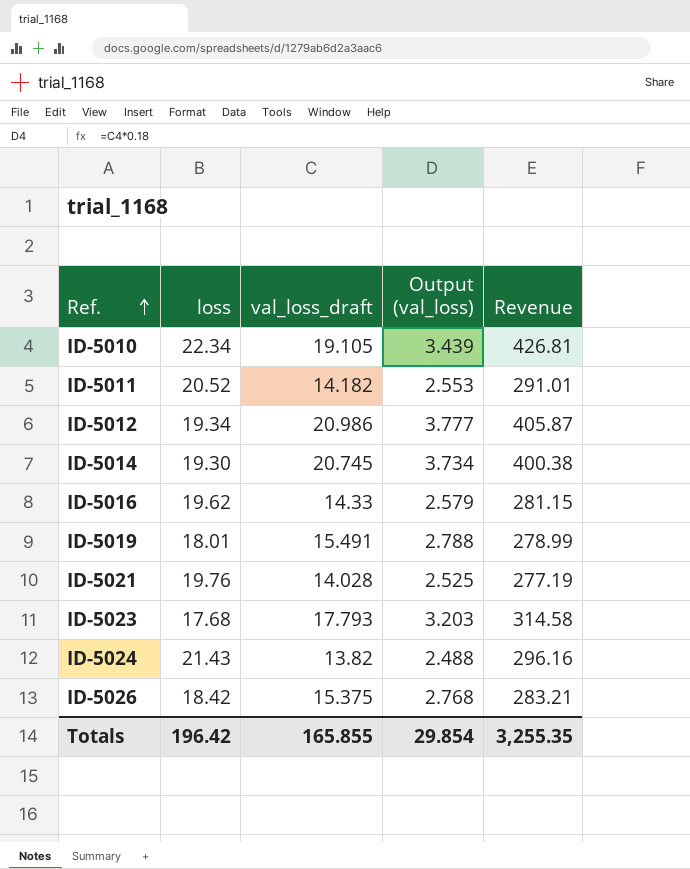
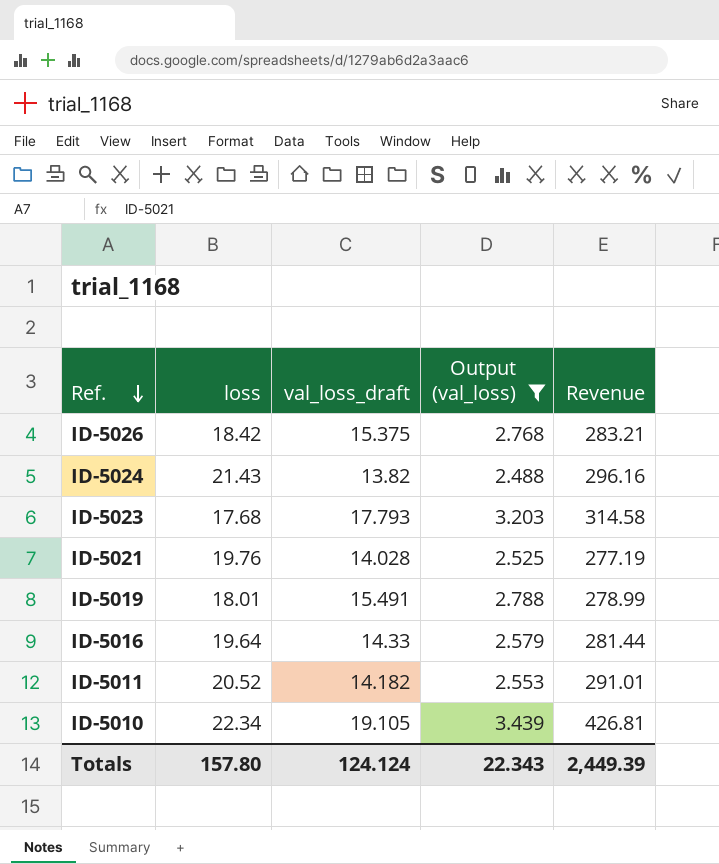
filter: none -> Output (val_loss) <= 3.439
row order: Ref. ascending -> Ref. descending
ID-5016 | loss: 19.62 -> 19.64
ID-5016 | Revenue: 281.15 -> 281.44
Totals | loss: 196.42 -> 157.80
Totals | val_loss_draft: 165.855 -> 124.124
Totals | Output (val_loss): 29.854 -> 22.343
Totals | Revenue: 3,255.35 -> 2,449.39

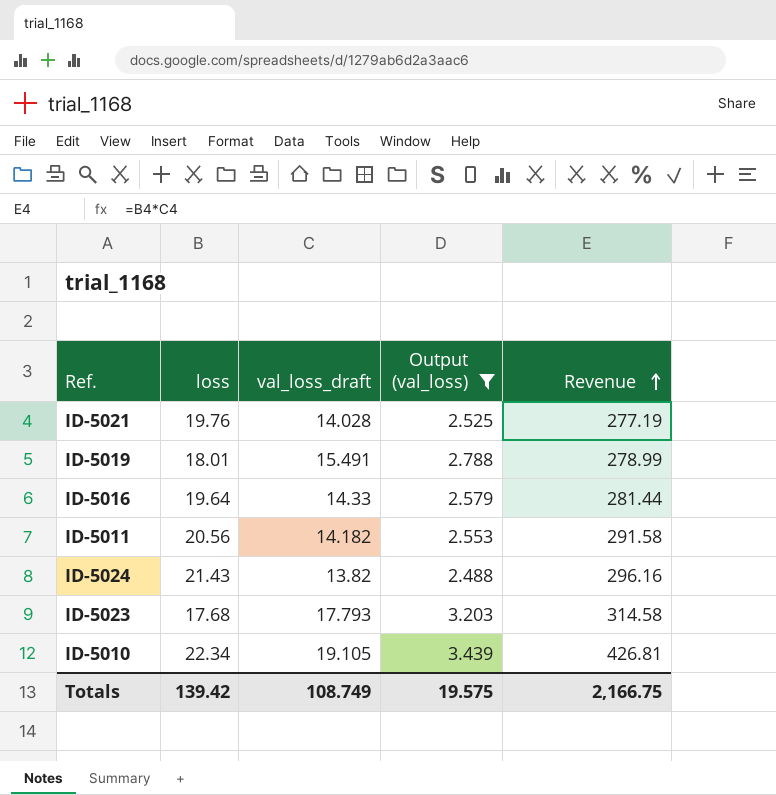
row order: Ref. descending -> Revenue ascending
row ID-5026: 18.42 | 15.375 | 2.768 | 283.21 -> none
ID-5011 | loss: 20.52 -> 20.56
ID-5011 | Revenue: 291.01 -> 291.58
Totals | loss: 157.80 -> 139.42
Totals | val_loss_draft: 124.124 -> 108.749
Totals | Output (val_loss): 22.343 -> 19.575
Totals | Revenue: 2,449.39 -> 2,166.75

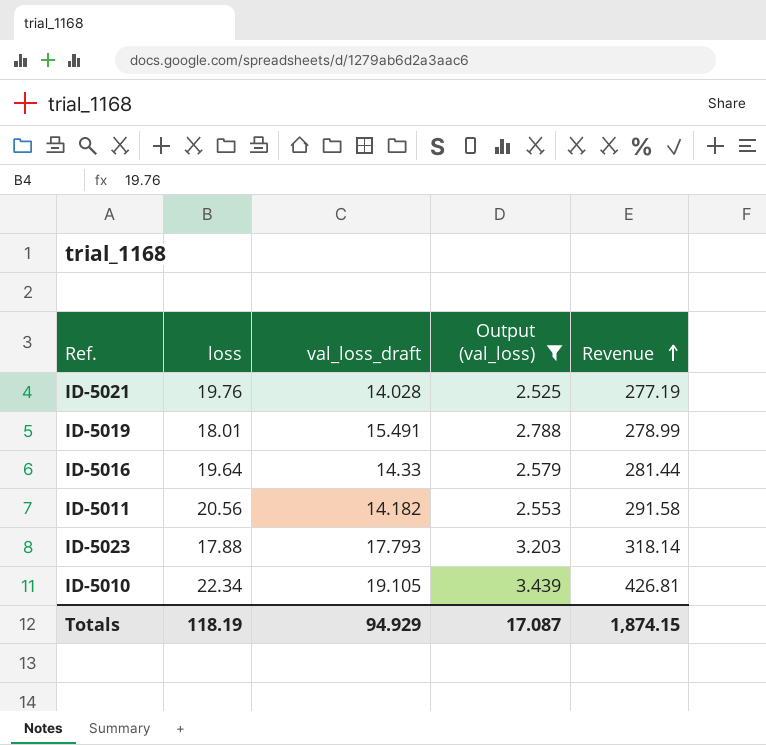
row ID-5024: 21.43 | 13.82 | 2.488 | 296.16 -> none
ID-5023 | loss: 17.68 -> 17.88
ID-5023 | Revenue: 314.58 -> 318.14
Totals | loss: 139.42 -> 118.19
Totals | val_loss_draft: 108.749 -> 94.929
Totals | Output (val_loss): 19.575 -> 17.087
Totals | Revenue: 2,166.75 -> 1,874.15

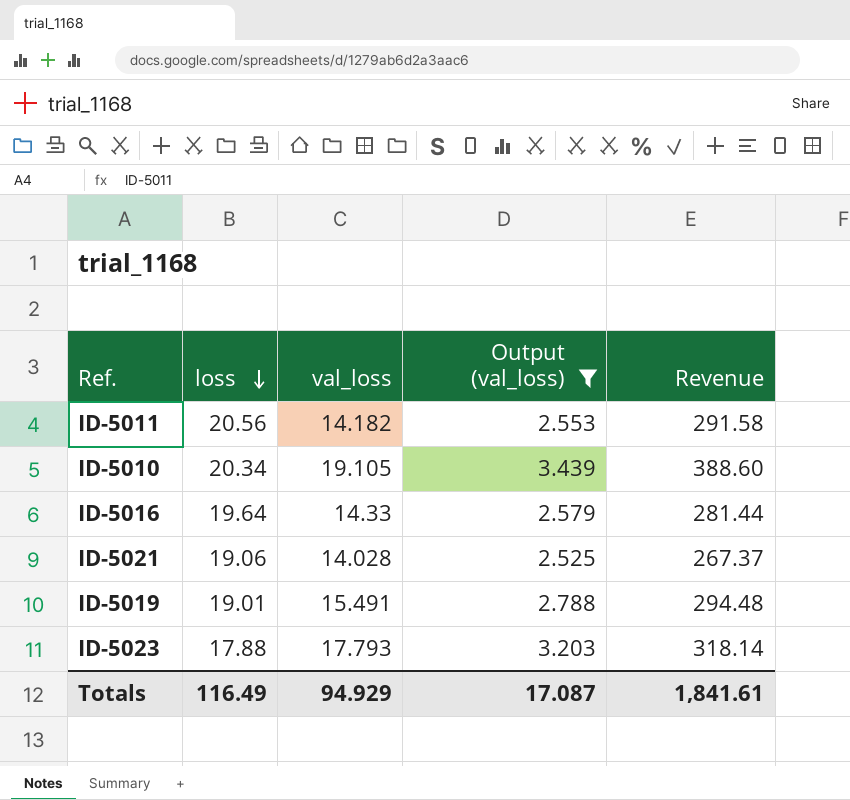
row order: Revenue ascending -> loss descending
column name: val_loss_draft -> val_loss
ID-5010 | loss: 22.34 -> 20.34
ID-5010 | Revenue: 426.81 -> 388.60
ID-5021 | loss: 19.76 -> 19.06
ID-5021 | Revenue: 277.19 -> 267.37
ID-5019 | loss: 18.01 -> 19.01
ID-5019 | Revenue: 278.99 -> 294.48
Totals | loss: 118.19 -> 116.49
Totals | Revenue: 1,874.15 -> 1,841.61

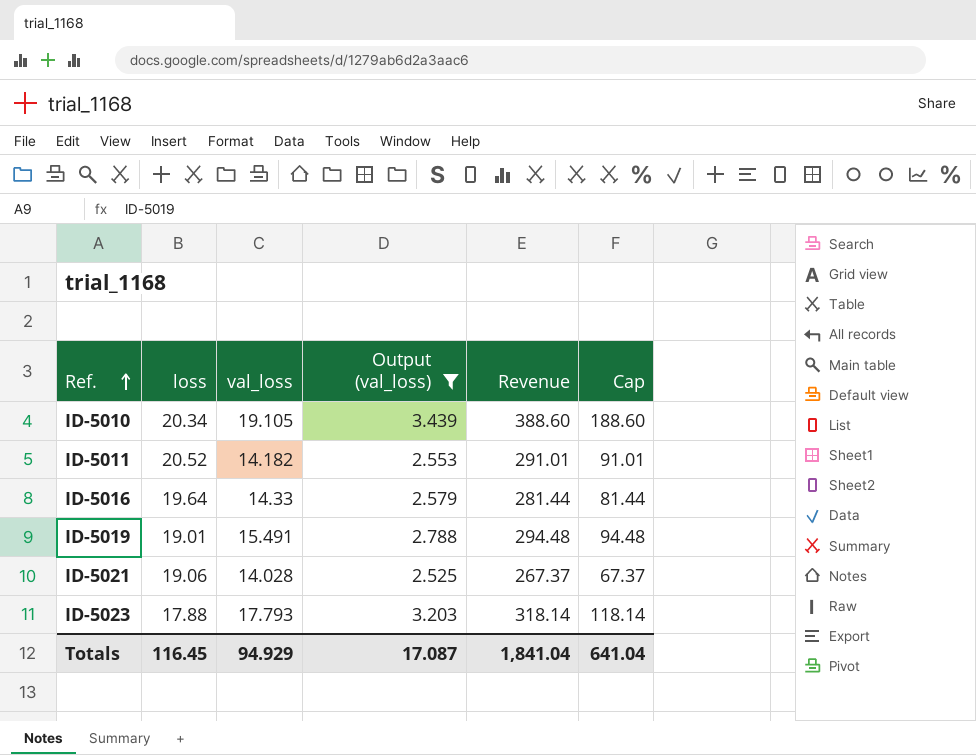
row order: loss descending -> Ref. ascending
column Cap | formula: none -> [Revenue] - 200
ID-5011 | loss: 20.56 -> 20.52
ID-5011 | Revenue: 291.58 -> 291.01
Totals | loss: 116.49 -> 116.45
Totals | Revenue: 1,841.61 -> 1,841.04

